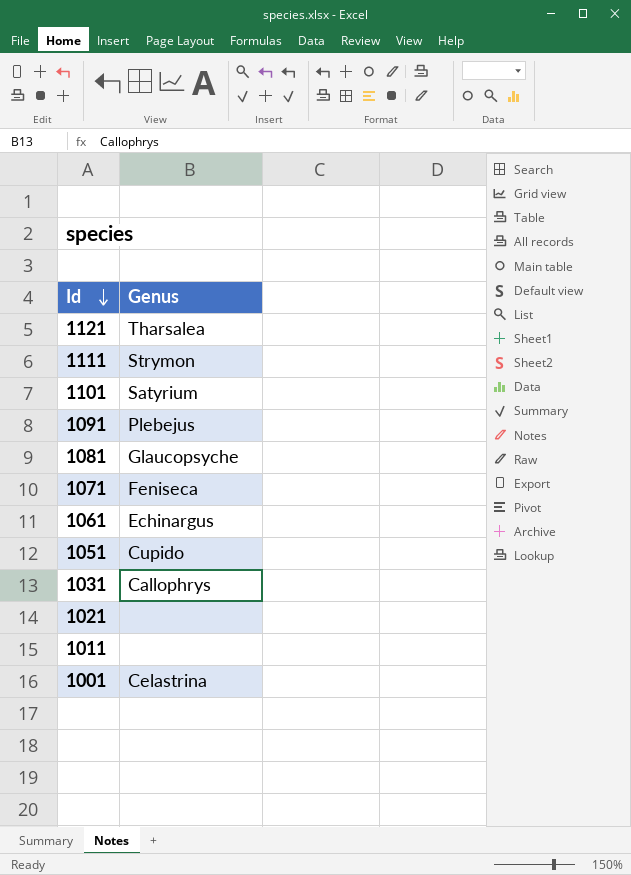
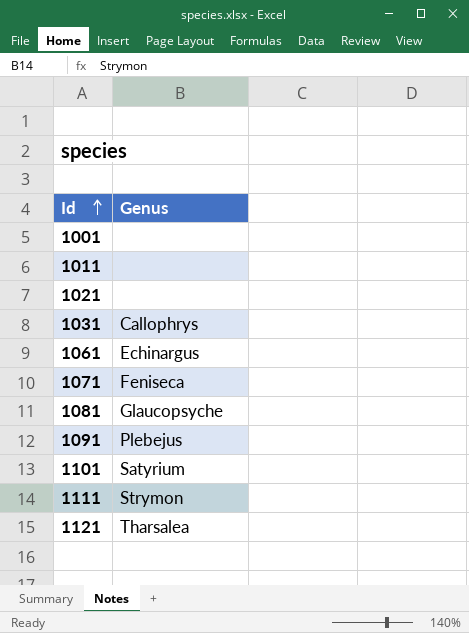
row order: Id descending -> Id ascending
row 1051: Cupido -> none
1001 | Genus: Celastrina -> none

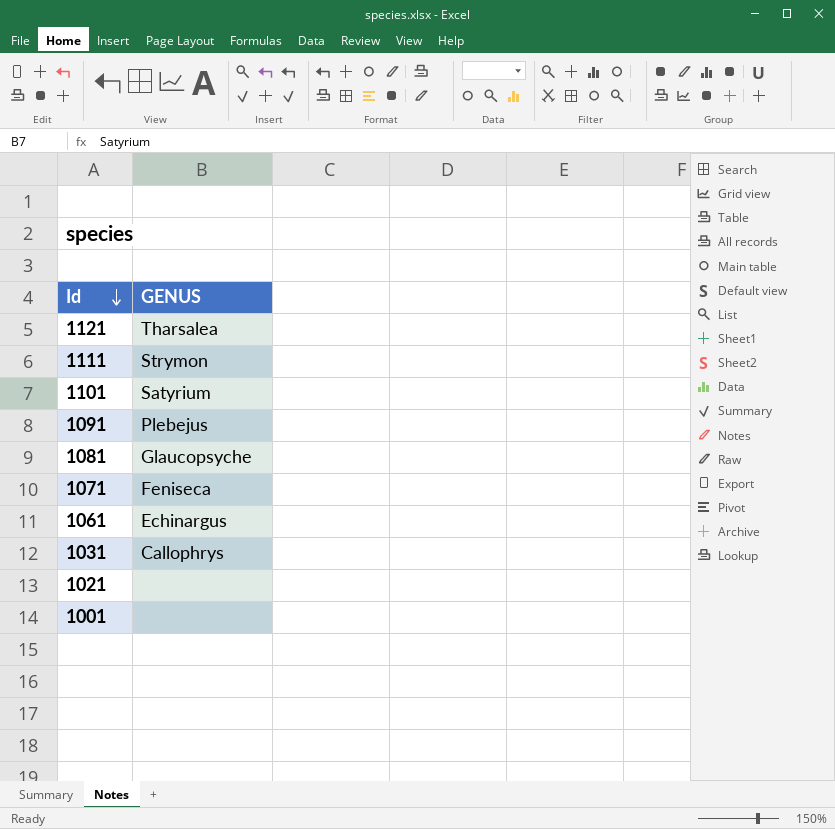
row order: Id ascending -> Id descending
column name: Genus -> GENUS
row 1011: none -> none

